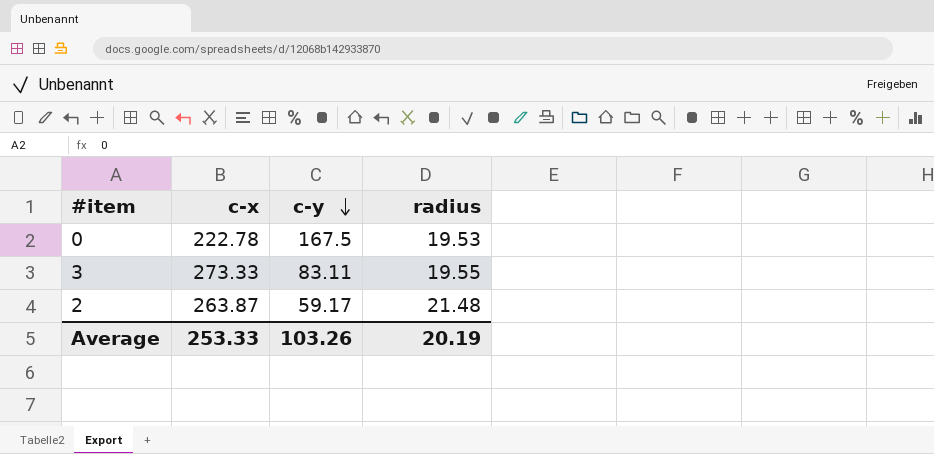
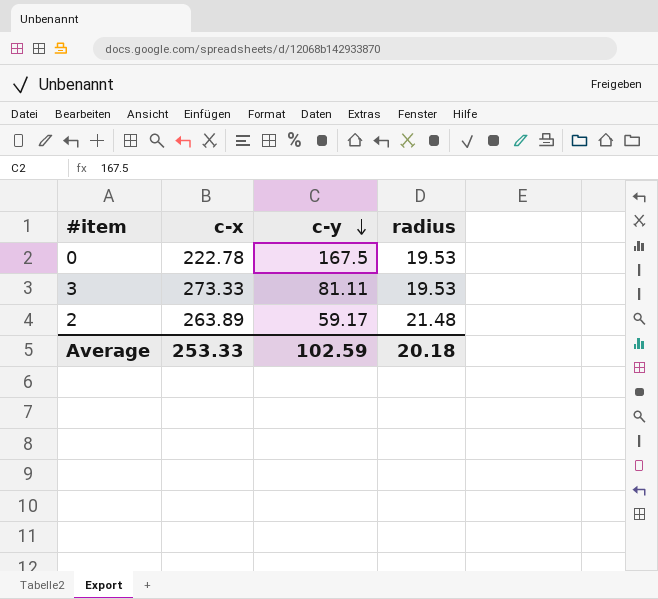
3 | c-y: 83.11 -> 81.11
3 | radius: 19.55 -> 19.53
2 | c-x: 263.87 -> 263.89
Average | c-y: 103.26 -> 102.59
Average | radius: 20.19 -> 20.18

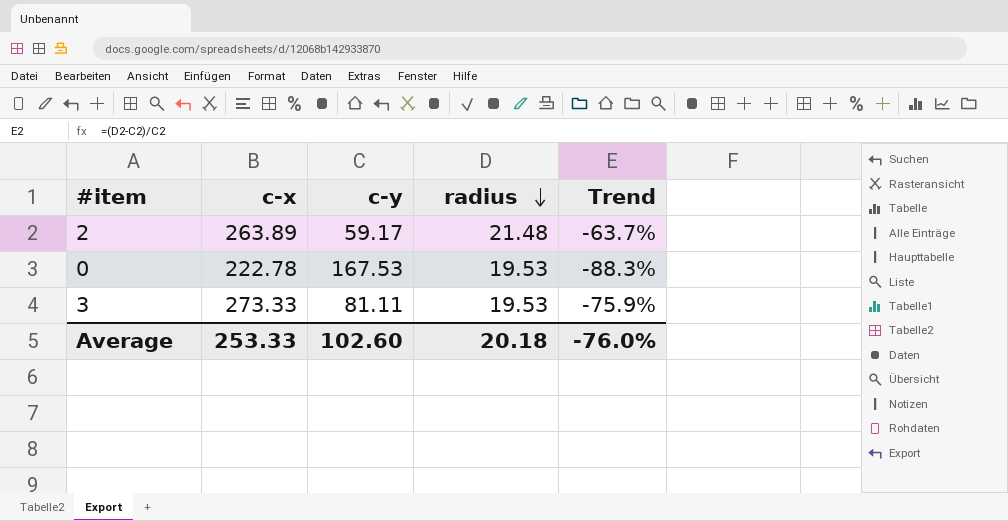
row order: c-y descending -> radius descending
column Trend | formula: none -> ([radius] - [c-y]) / [c-y]
0 | c-y: 167.5 -> 167.53
Average | c-y: 102.59 -> 102.60

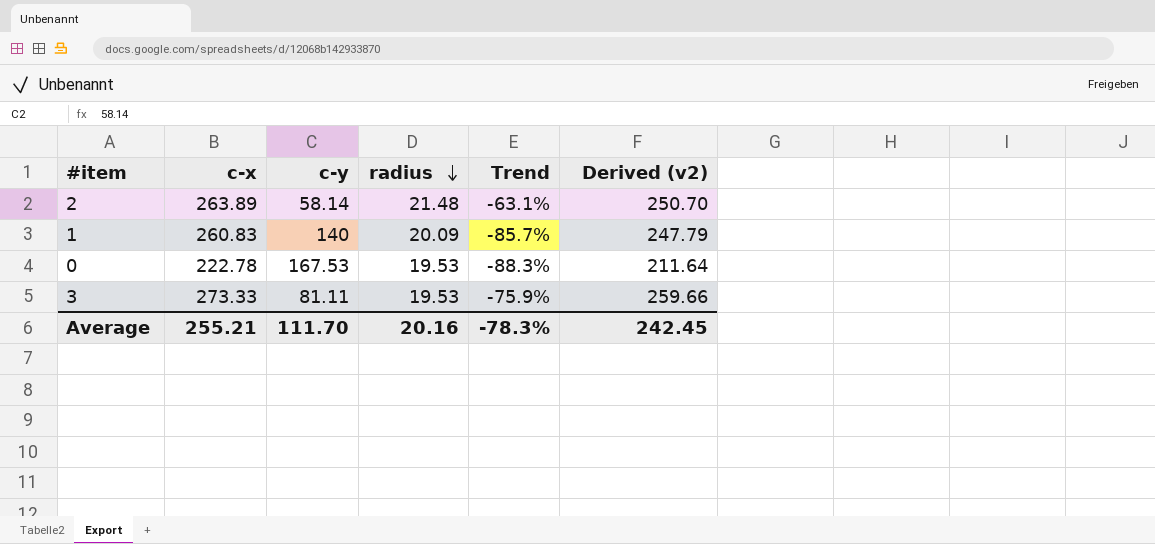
column Derived (v2) | formula: none -> [c-x] * 0.95
2 | c-y: 59.17 -> 58.14
2 | Trend: -63.7% -> -63.1%
row 1: none -> 260.83 | 140 | 20.09 | -85.7% | 247.79
Average | c-x: 253.33 -> 255.21
Average | c-y: 102.60 -> 111.70
Average | radius: 20.18 -> 20.16
Average | Trend: -76.0% -> -78.3%

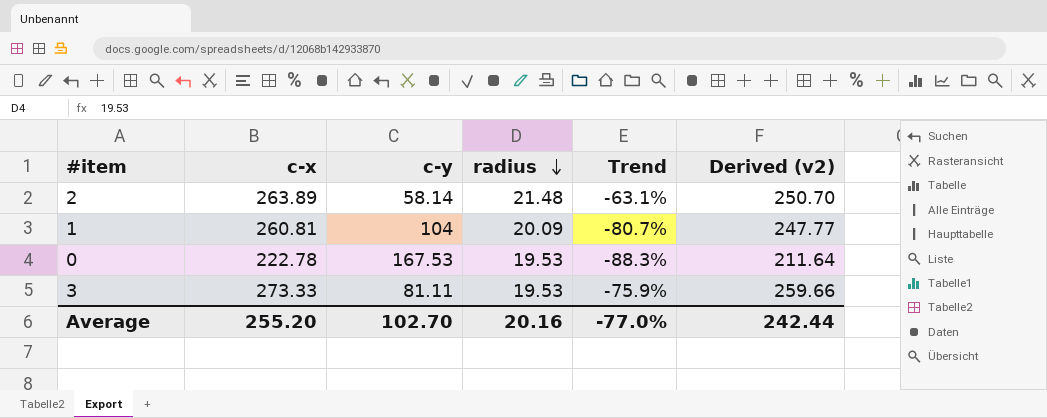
1 | c-x: 260.83 -> 260.81
1 | c-y: 140 -> 104
1 | Trend: -85.7% -> -80.7%
1 | Derived (v2): 247.79 -> 247.77
Average | c-x: 255.21 -> 255.20
Average | c-y: 111.70 -> 102.70
Average | Trend: -78.3% -> -77.0%
Average | Derived (v2): 242.45 -> 242.44

